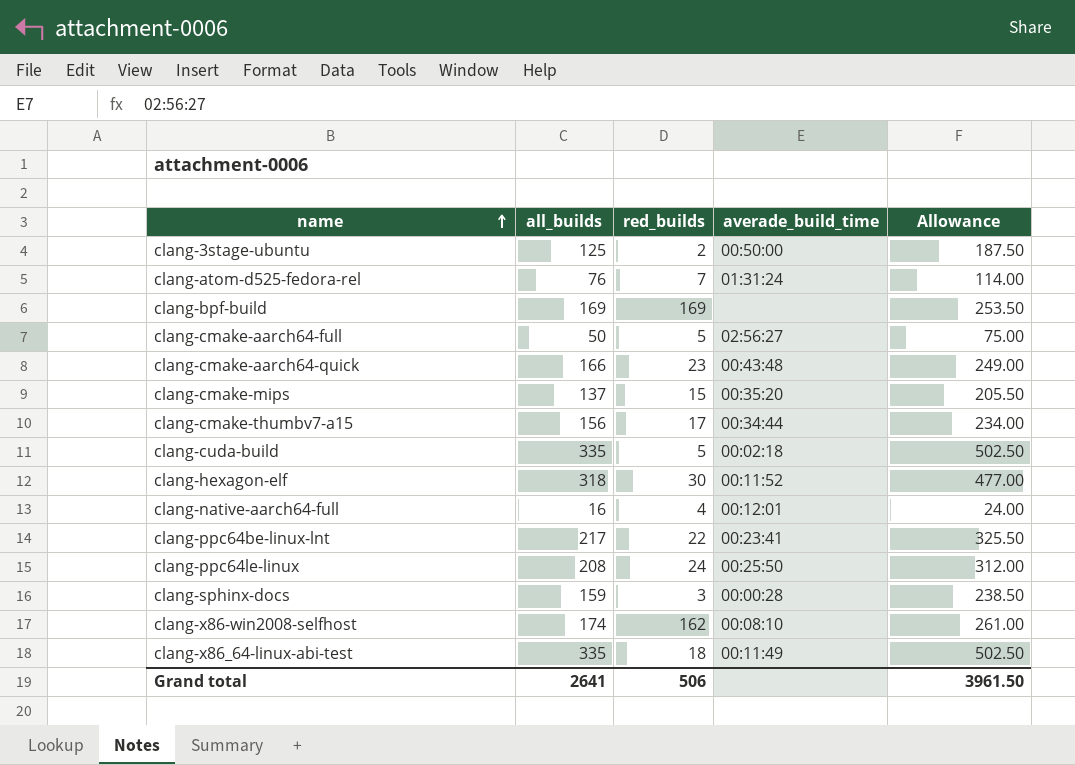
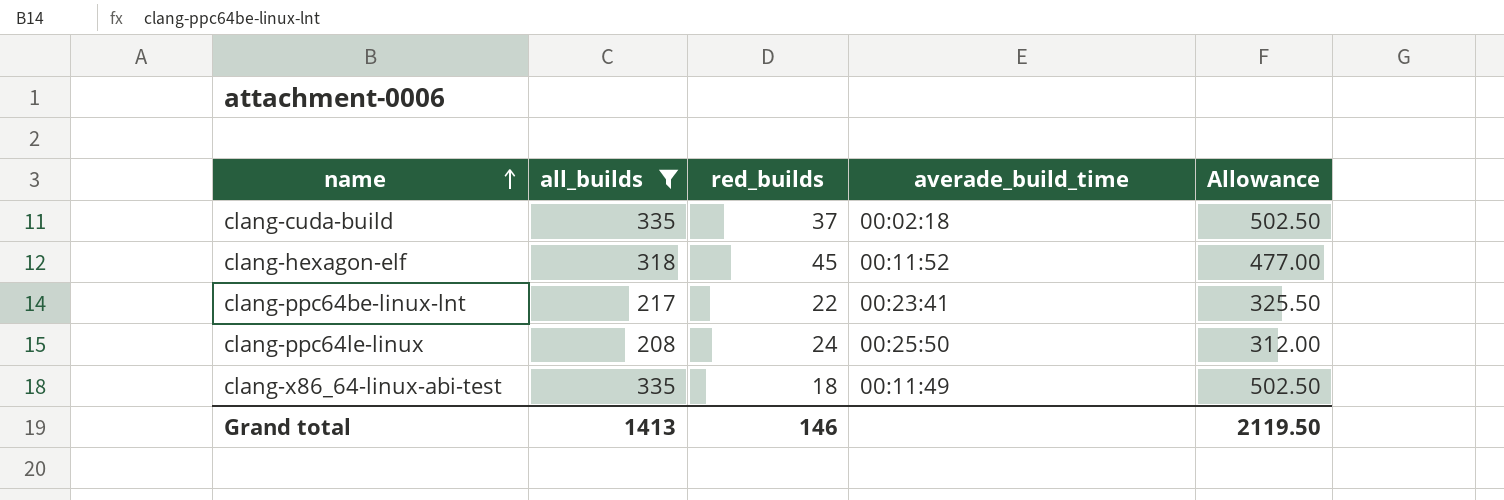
filter: none -> all_builds >= 208
clang-cuda-build | red_builds: 5 -> 37
clang-hexagon-elf | red_builds: 30 -> 45
Grand total | all_builds: 2641 -> 1413
Grand total | red_builds: 506 -> 146
Grand total | Allowance: 3961.50 -> 2119.50

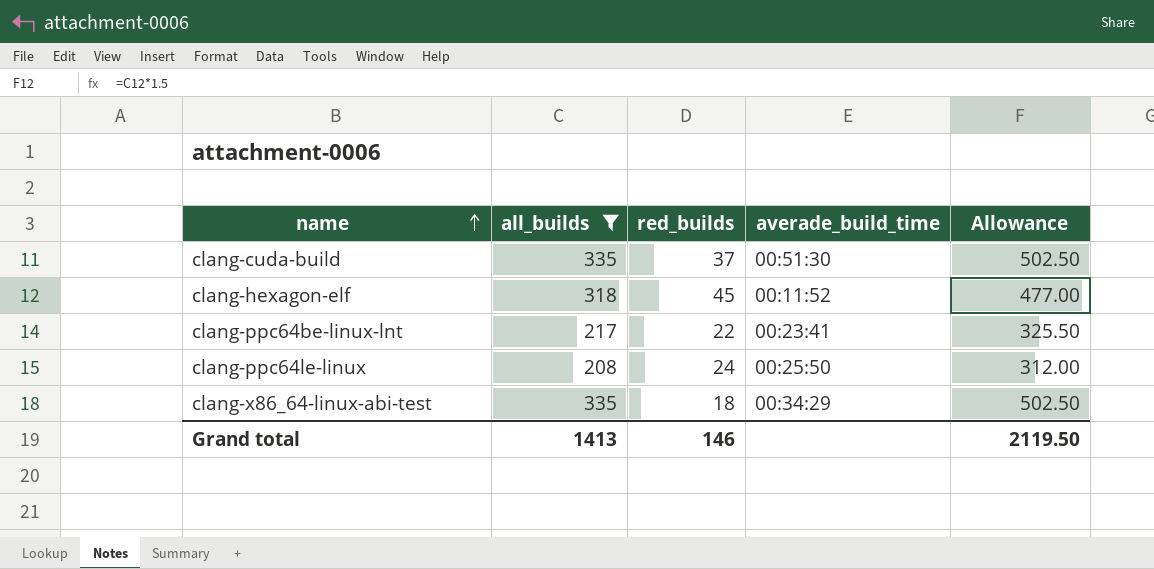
clang-cuda-build | averade_build_time: 00:02:18 -> 00:51:30
clang-x86_64-linux-abi-test | averade_build_time: 00:11:49 -> 00:34:29

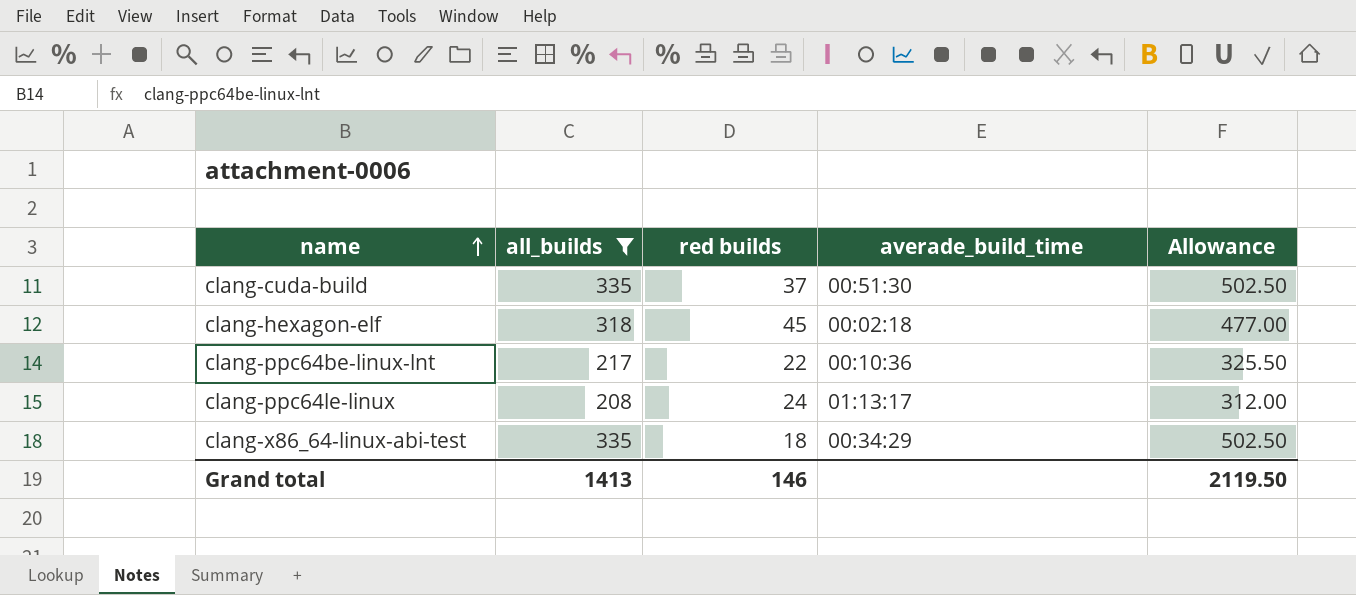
column name: red_builds -> red builds
clang-hexagon-elf | averade_build_time: 00:11:52 -> 00:02:18
clang-ppc64be-linux-lnt | averade_build_time: 00:23:41 -> 00:10:36
clang-ppc64le-linux | averade_build_time: 00:25:50 -> 01:13:17

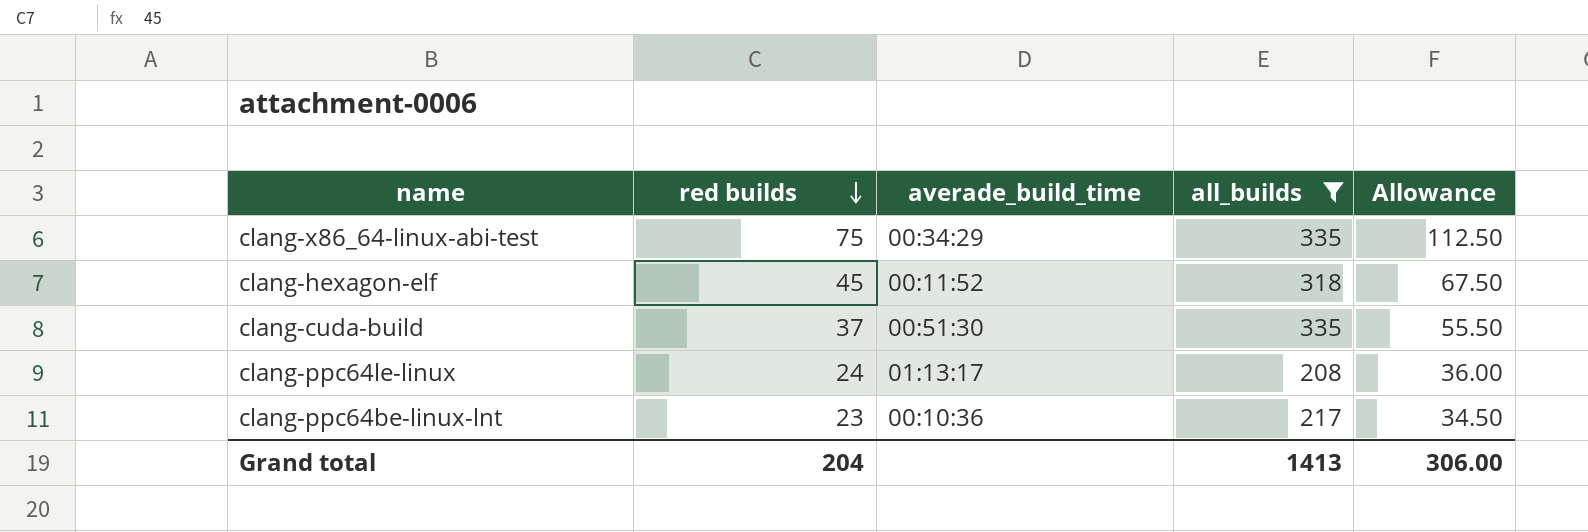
row order: name ascending -> red builds descending
column all_builds | position: 2 -> 4
column Allowance | formula: [all_builds] * 1.5 -> [red builds] * 1.5
clang-x86_64-linux-abi-test | red builds: 18 -> 75
clang-hexagon-elf | averade_build_time: 00:02:18 -> 00:11:52
clang-ppc64be-linux-lnt | red builds: 22 -> 23
Grand total | red builds: 146 -> 204
Grand total | Allowance: 2119.50 -> 306.00

